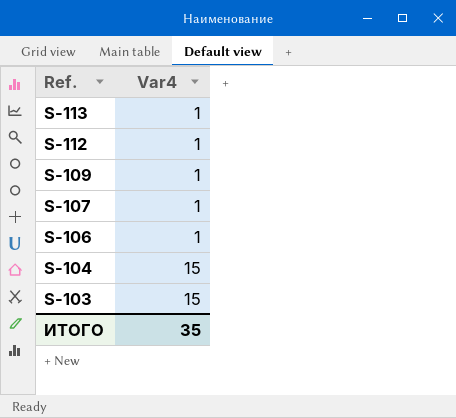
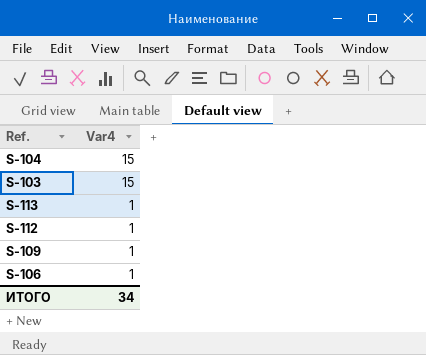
row order: Ref. descending -> Var4 descending
row S-107: 1 -> none
ИТОГО | Var4: 35 -> 34

